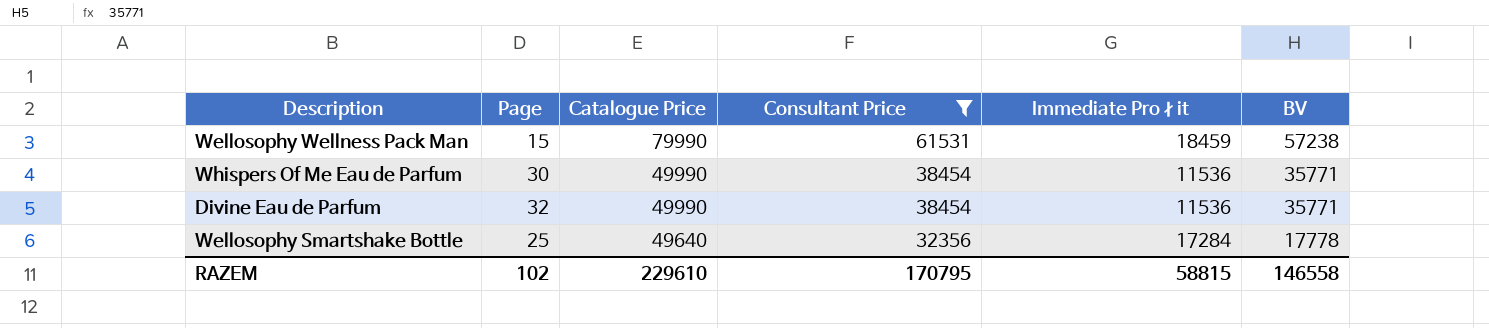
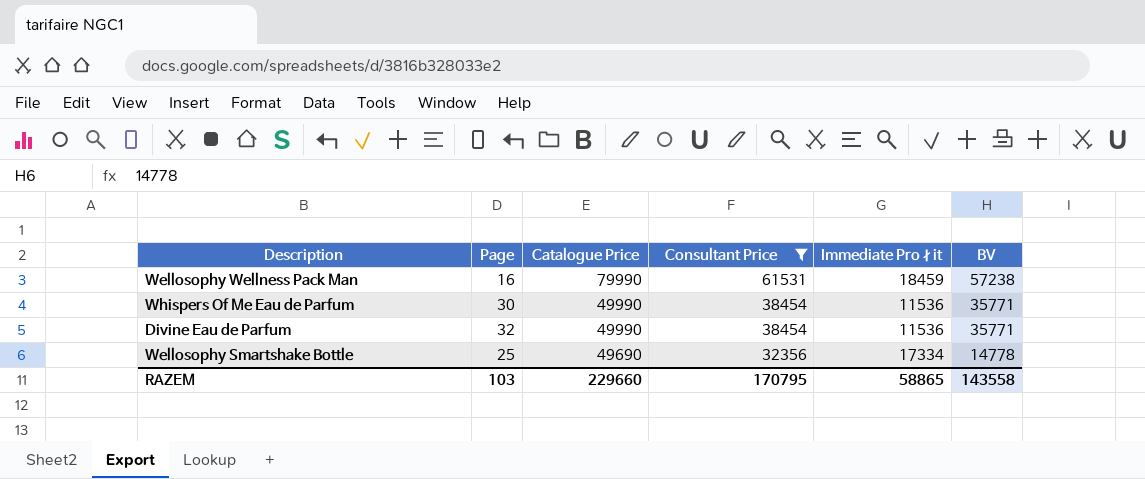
Wellosophy Wellness Pack Man | Page: 15 -> 16
Wellosophy Smartshake Bottle | Catalogue Price: 49640 -> 49690
Wellosophy Smartshake Bottle | Immediate Prołit: 17284 -> 17334
Wellosophy Smartshake Bottle | BV: 17778 -> 14778
RAZEM | Page: 102 -> 103
RAZEM | Catalogue Price: 229610 -> 229660
RAZEM | Immediate Prołit: 58815 -> 58865
RAZEM | BV: 146558 -> 143558

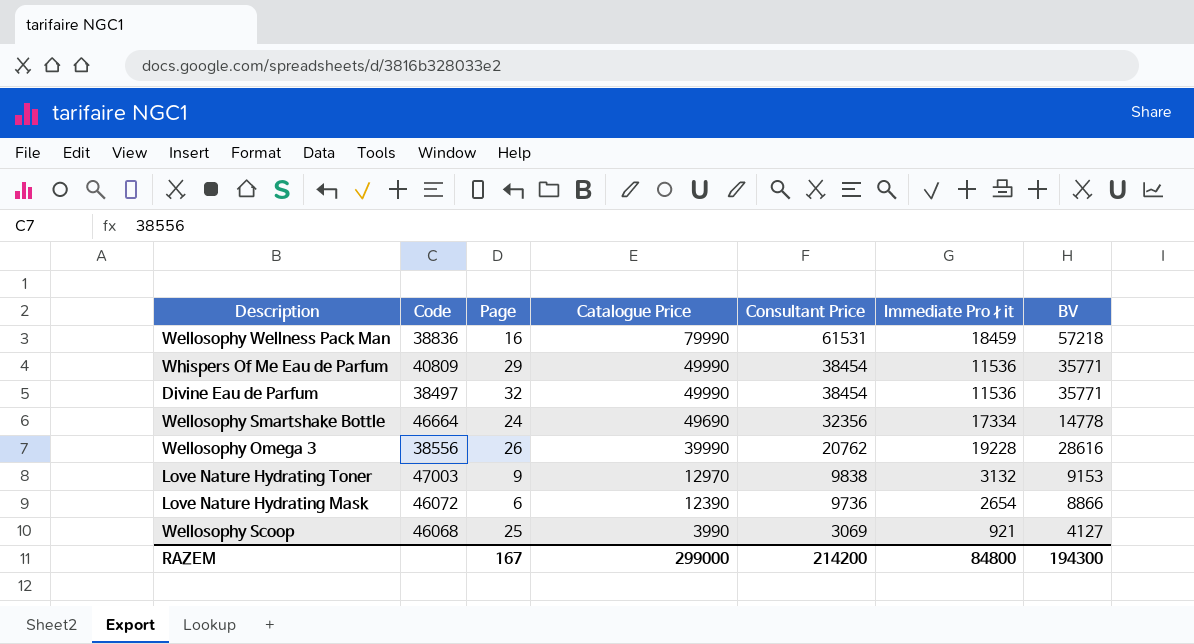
filter: Consultant Price >= 32356 -> none
column Code | position: none -> 2
Wellosophy Wellness Pack Man | BV: 57238 -> 57218
Whispers Of Me Eau de Parfum | Page: 30 -> 29
Wellosophy Smartshake Bottle | Page: 25 -> 24
RAZEM | Page: 103 -> 167
RAZEM | Catalogue Price: 229660 -> 299000
RAZEM | Consultant Price: 170795 -> 214200
RAZEM | Immediate Prołit: 58865 -> 84800
RAZEM | BV: 143558 -> 194300

